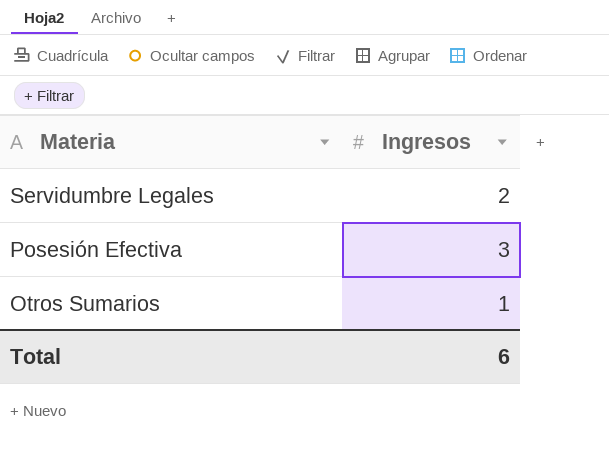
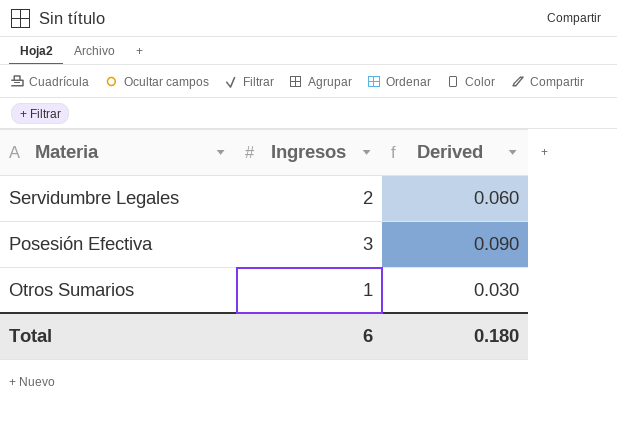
column Derived | formula: none -> [Ingresos] * 0.03

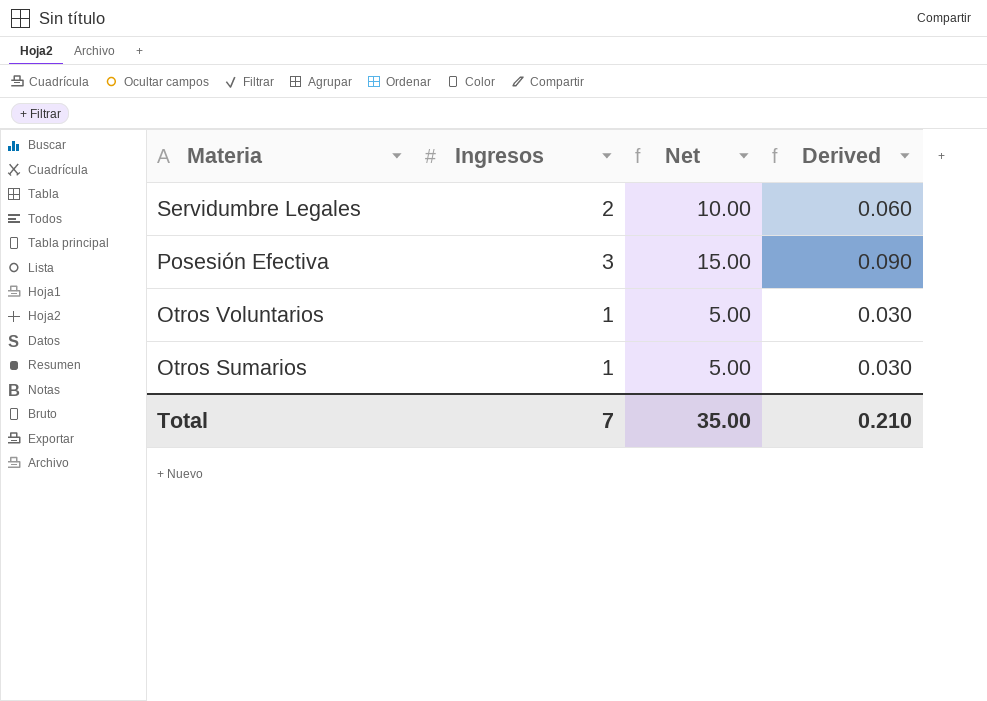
column Net | formula: none -> [Ingresos] * 5
row Otros Voluntarios: none -> 1 | 5.00 | 0.030
Total | Ingresos: 6 -> 7
Total | Derived: 0.180 -> 0.210

